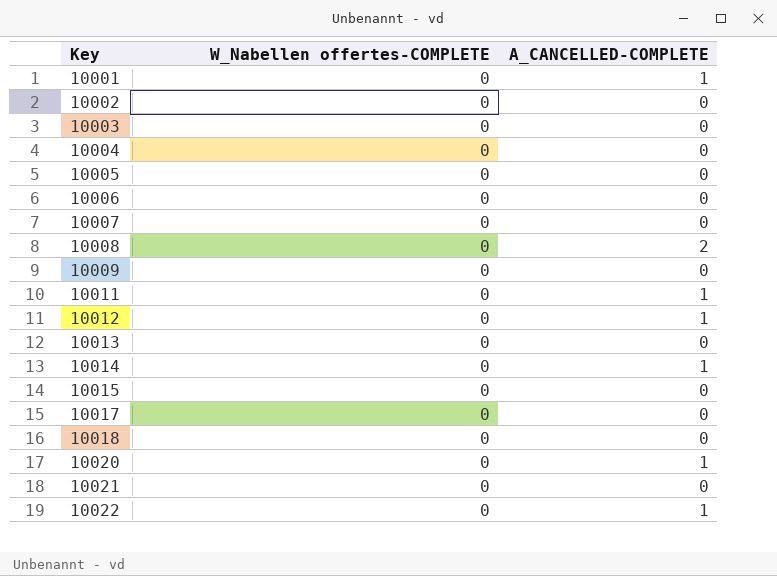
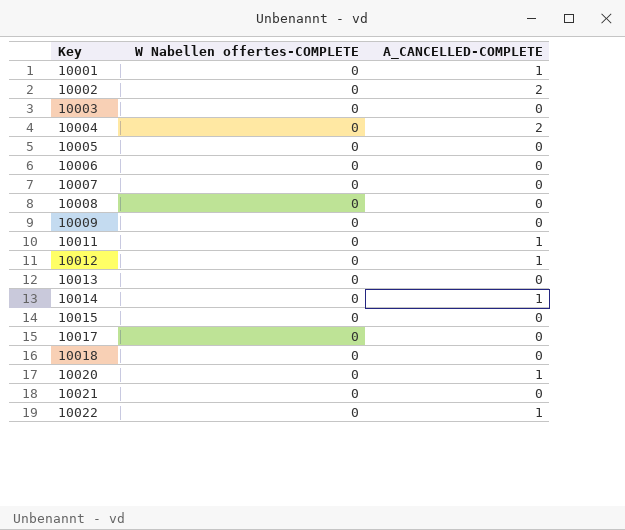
column name: W_Nabellen offertes-COMPLETE -> W Nabellen offertes-COMPLETE
10002 | A_CANCELLED-COMPLETE: 0 -> 2
10004 | A_CANCELLED-COMPLETE: 0 -> 2
10008 | A_CANCELLED-COMPLETE: 2 -> 0

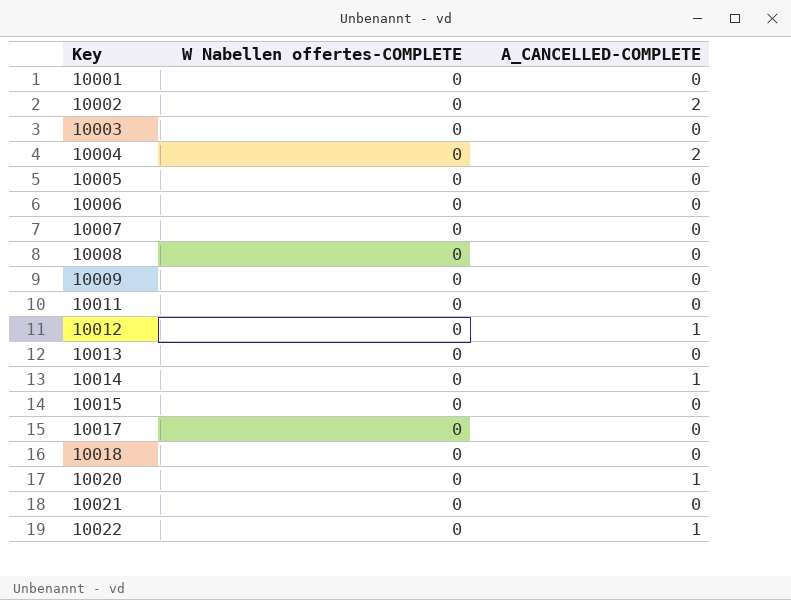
10001 | A_CANCELLED-COMPLETE: 1 -> 0
10011 | A_CANCELLED-COMPLETE: 1 -> 0

